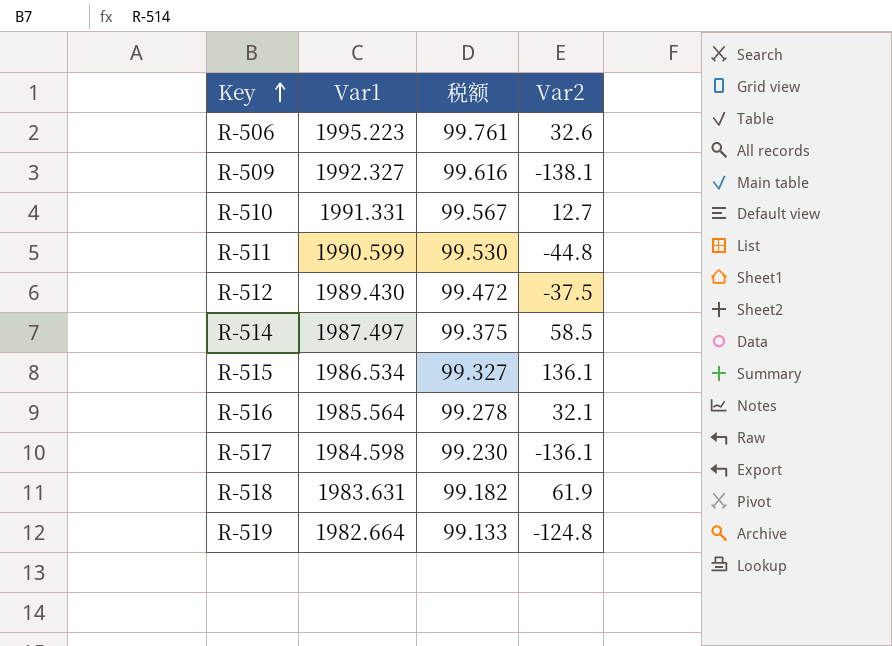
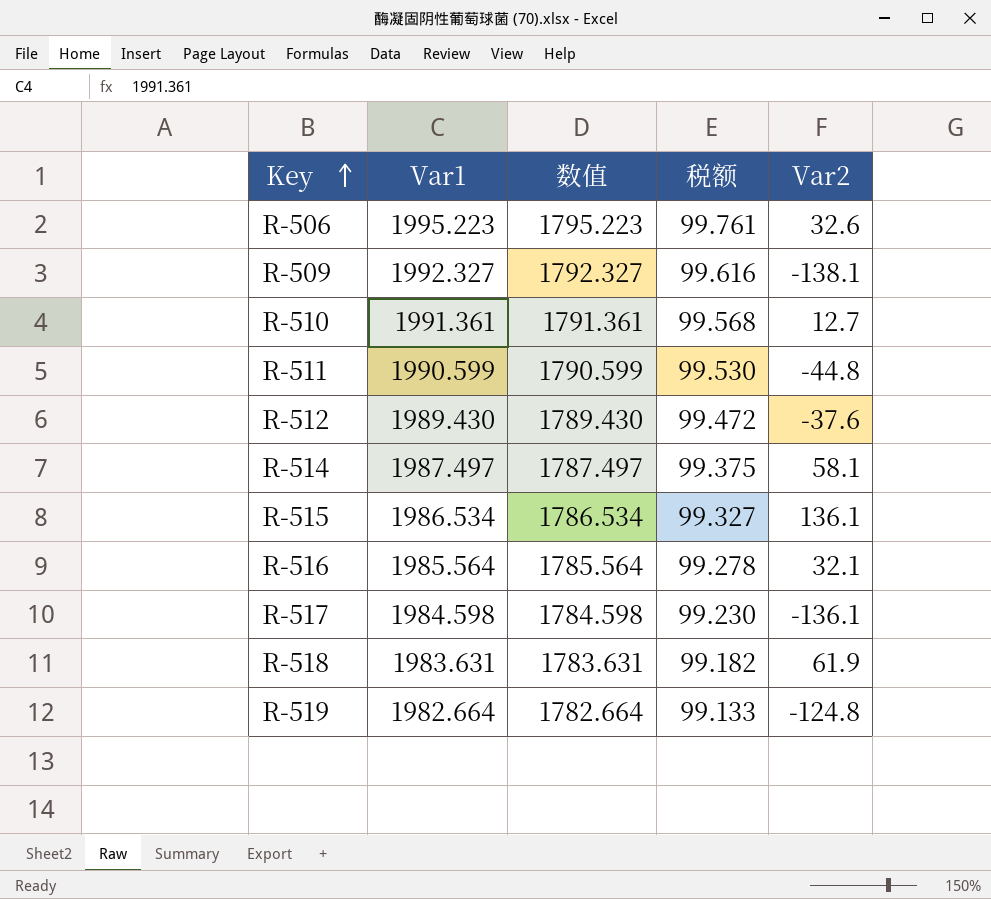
column 数值 | formula: none -> [Var1] - 200
R-510 | Var1: 1991.331 -> 1991.361
R-510 | 税额: 99.567 -> 99.568
R-512 | Var2: -37.5 -> -37.6
R-514 | Var2: 58.5 -> 58.1

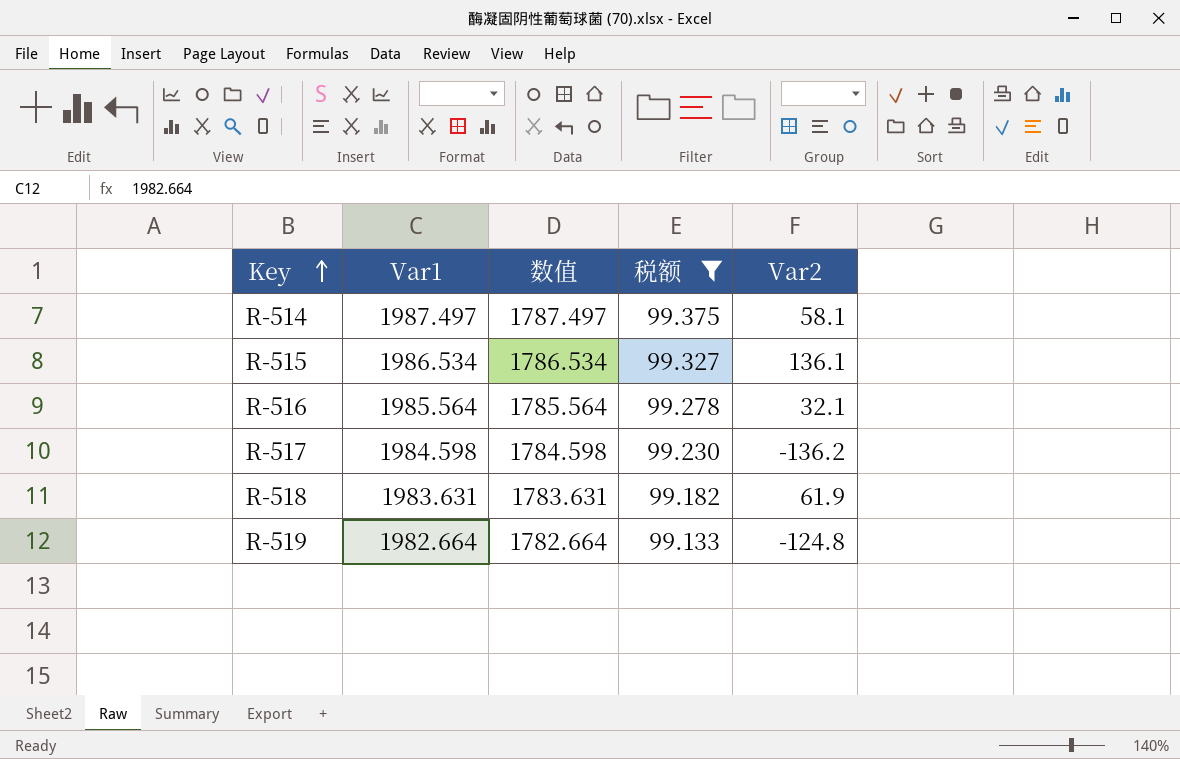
filter: none -> 税额 <= 99.375
R-517 | Var2: -136.1 -> -136.2

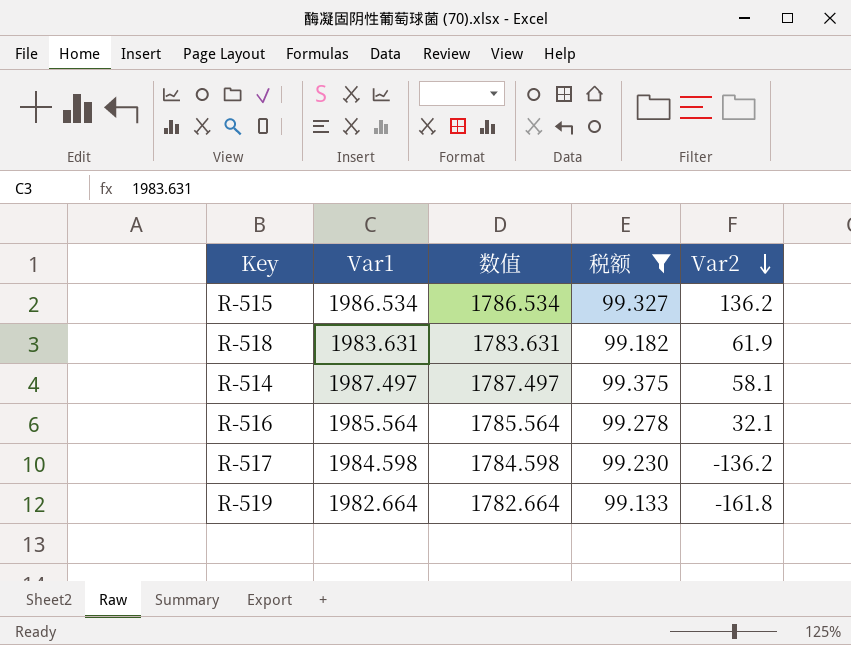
row order: Key ascending -> Var2 descending
R-515 | Var2: 136.1 -> 136.2
R-519 | Var2: -124.8 -> -161.8

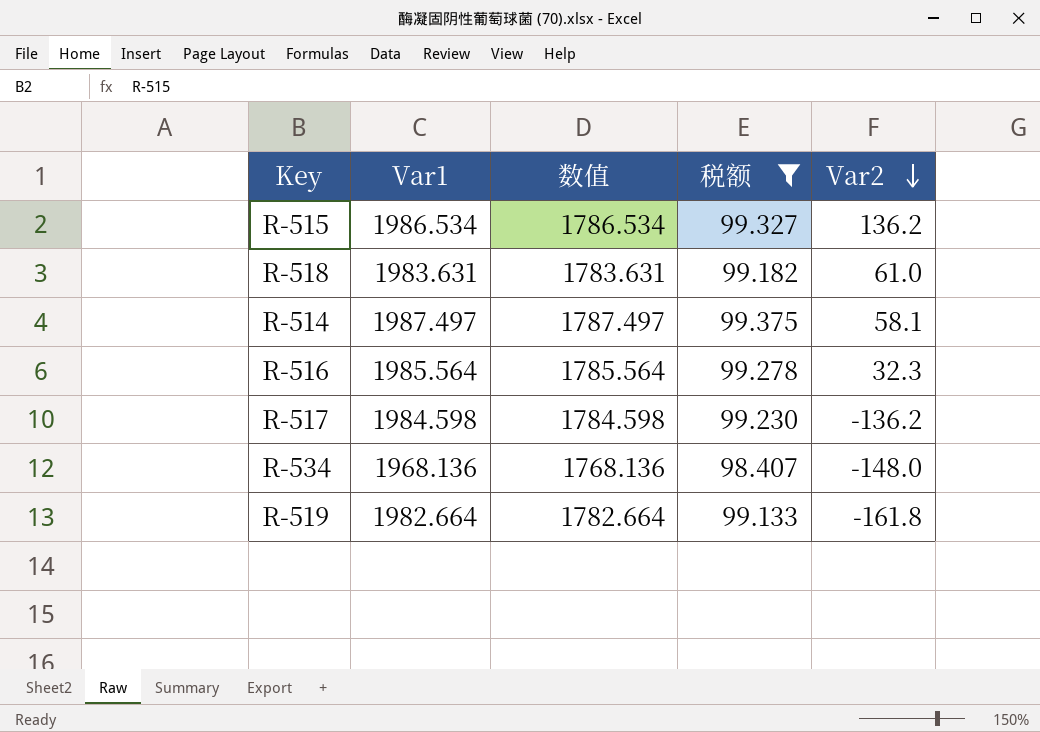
R-518 | Var2: 61.9 -> 61.0
R-516 | Var2: 32.1 -> 32.3
row R-534: none -> 1968.136 | 1768.136 | 98.407 | -148.0

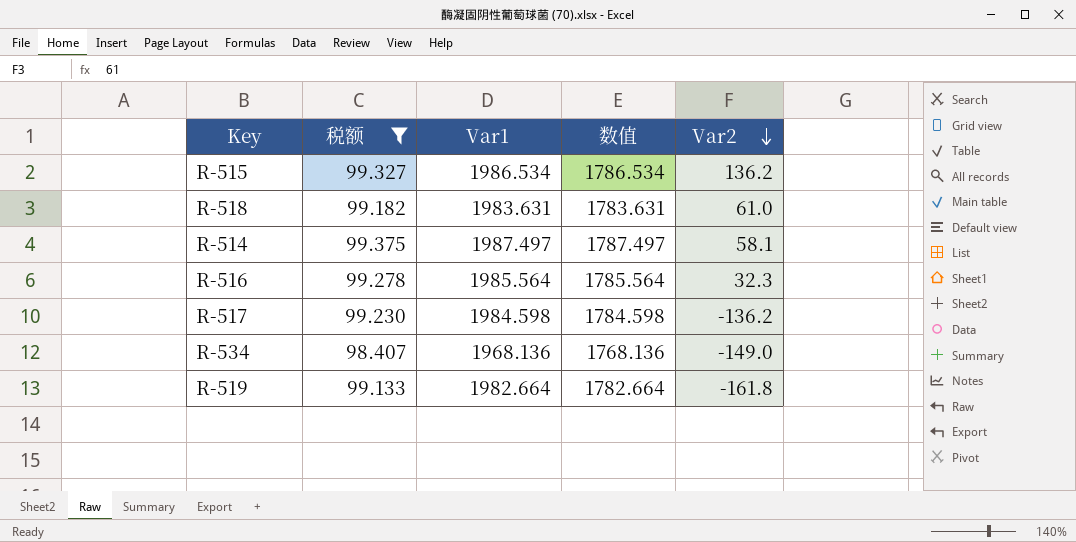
column 税额 | position: 4 -> 2
R-534 | Var2: -148.0 -> -149.0

